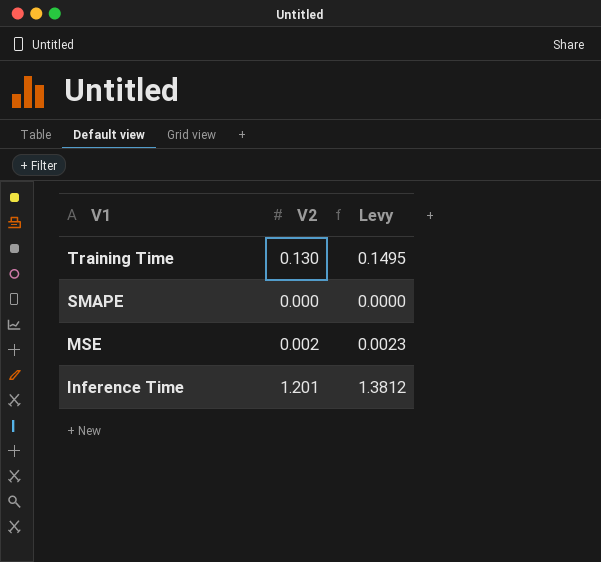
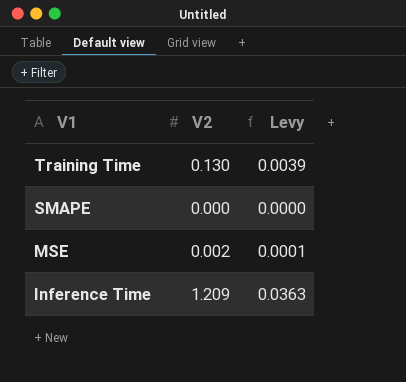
column Levy | formula: [V2] * 1.15 -> [V2] * 0.03
Inference Time | V2: 1.201 -> 1.209

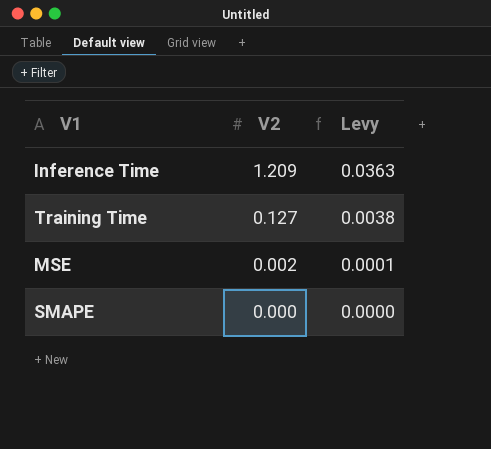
row order: V1 descending -> V2 descending
Training Time | V2: 0.130 -> 0.127
Training Time | Levy: 0.0039 -> 0.0038

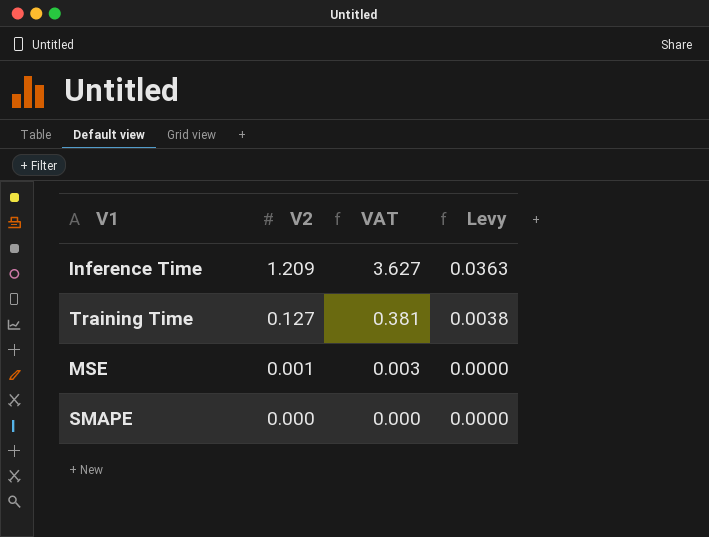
column VAT | formula: none -> [V2] * 3
MSE | V2: 0.002 -> 0.001
MSE | Levy: 0.0001 -> 0.0000

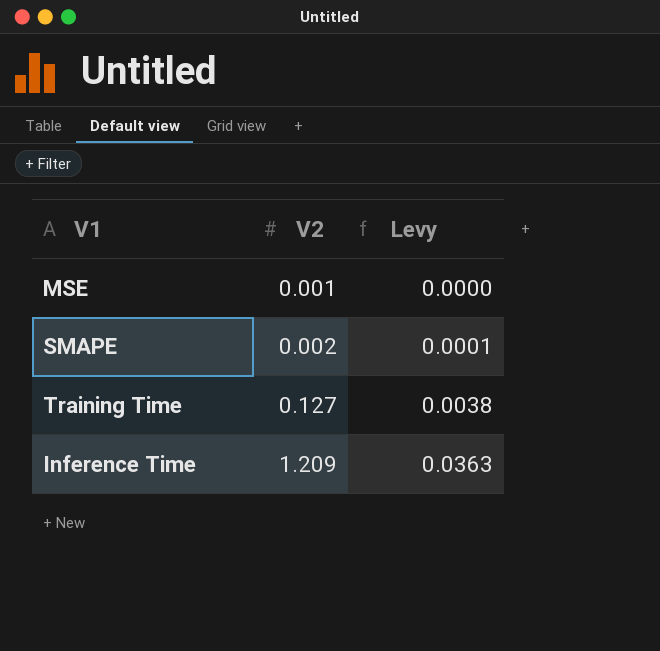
row order: V2 descending -> V2 ascending
column VAT | formula: [V2] * 3 -> none
SMAPE | V2: 0.000 -> 0.002
SMAPE | Levy: 0.0000 -> 0.0001

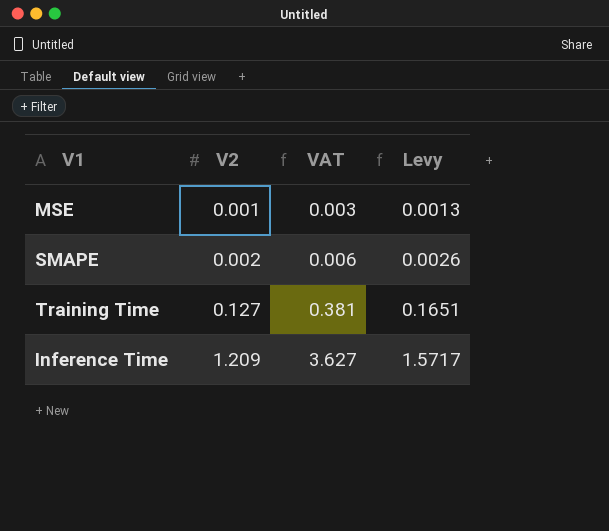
column VAT | formula: none -> [V2] * 3
column Levy | formula: [V2] * 0.03 -> [V2] * 1.3

